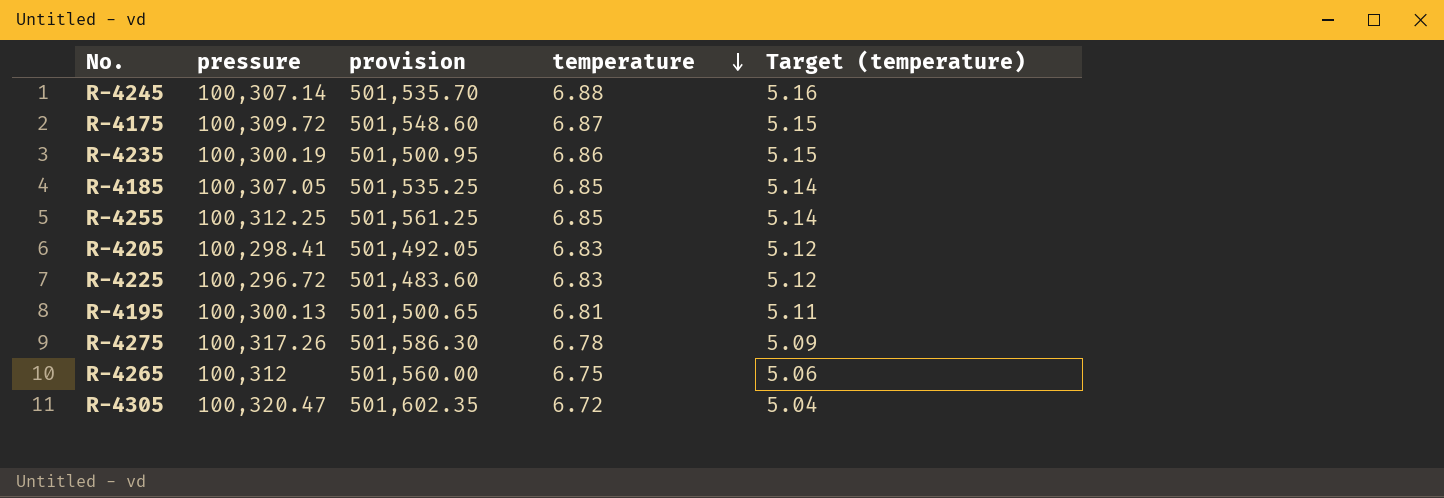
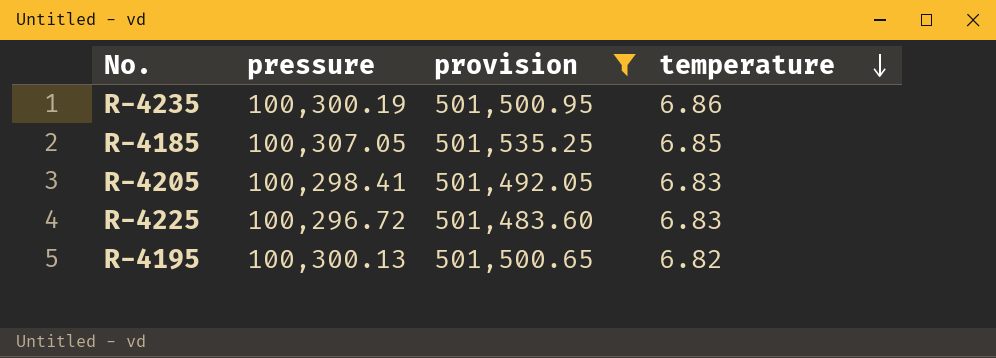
filter: none -> provision <= 501,535.25
column Target (temperature) | formula: [temperature] * 0.75 -> none
R-4195 | temperature: 6.81 -> 6.82

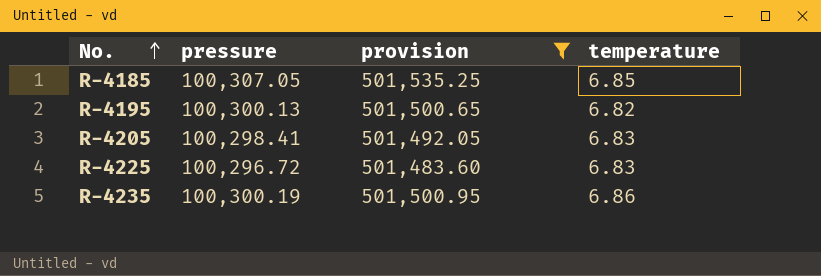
row order: temperature descending -> No. ascending

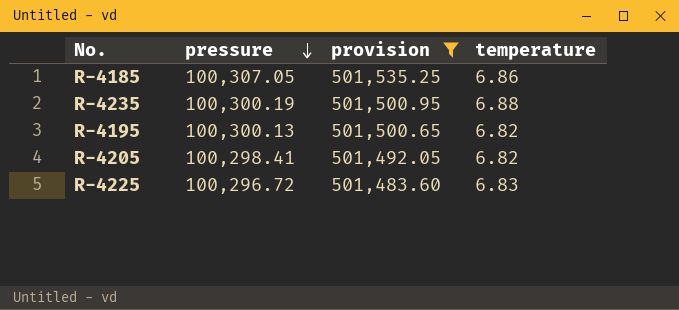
row order: No. ascending -> pressure descending
R-4185 | temperature: 6.85 -> 6.86
R-4235 | temperature: 6.86 -> 6.88
R-4205 | temperature: 6.83 -> 6.82

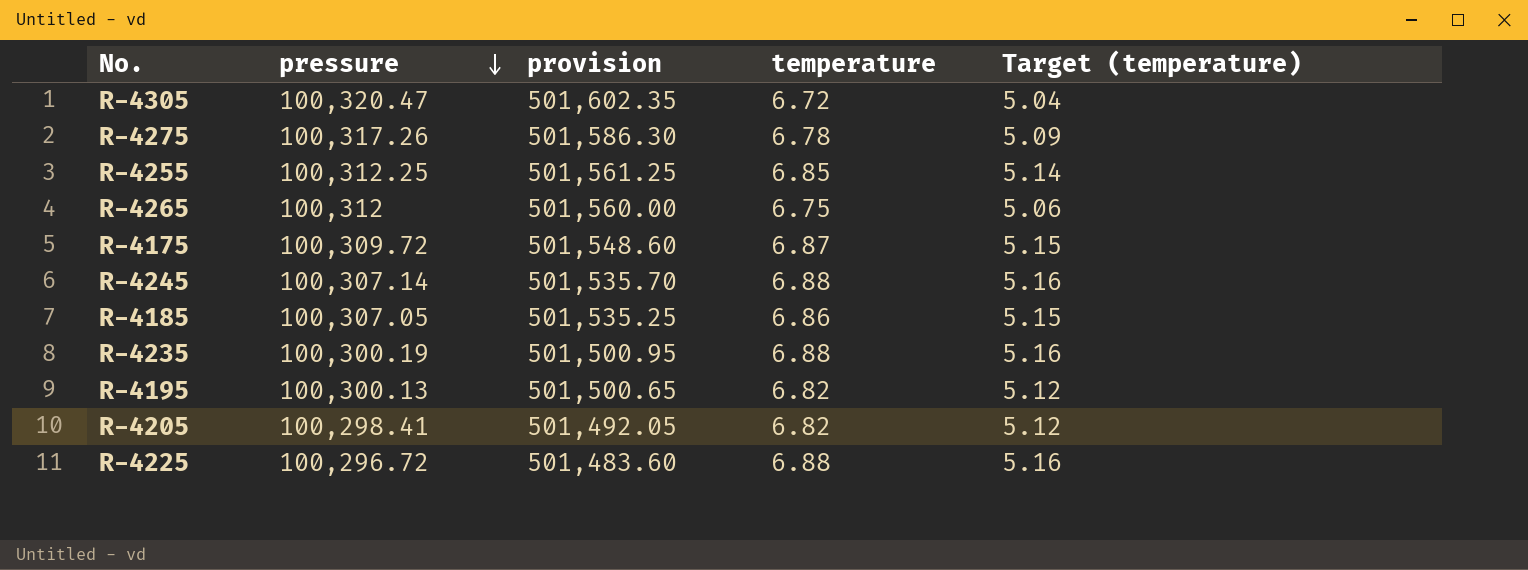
filter: provision <= 501,535.25 -> none
column Target (temperature) | formula: none -> [temperature] * 0.75
R-4225 | temperature: 6.83 -> 6.88

